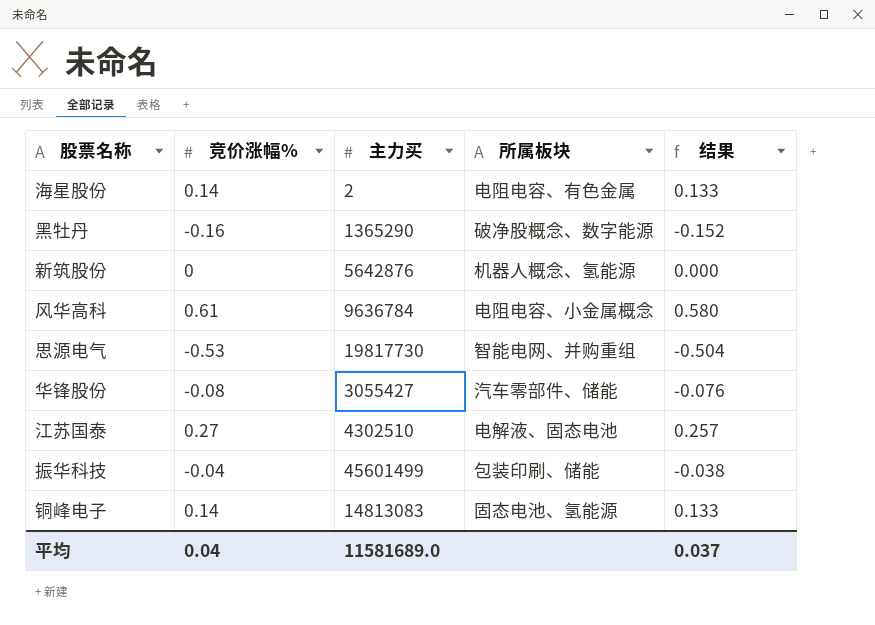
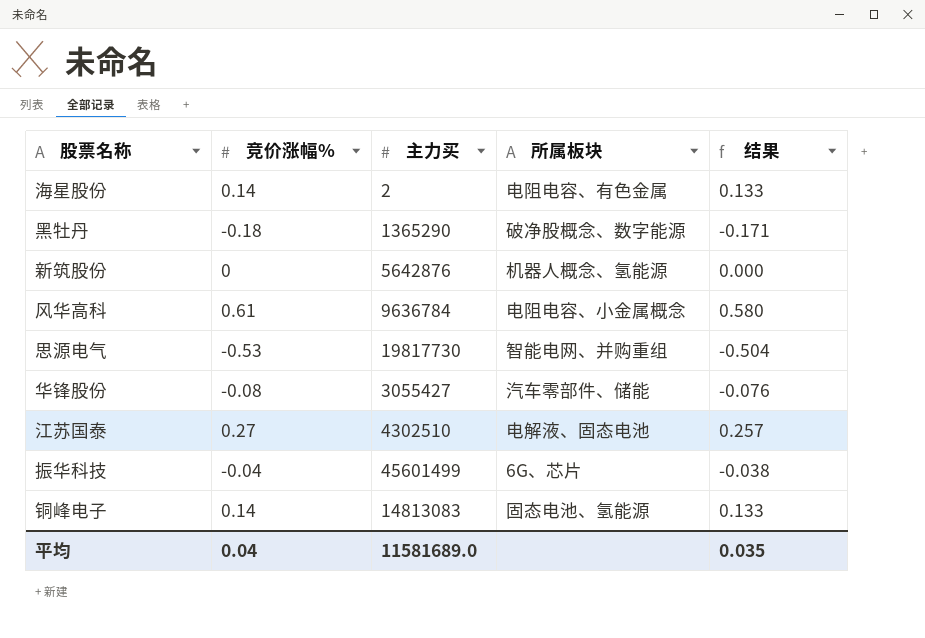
黑牡丹 | 竞价涨幅%: -0.16 -> -0.18
黑牡丹 | 结果: -0.152 -> -0.171
振华科技 | 所属板块: 包装印刷、储能 -> 6G、芯片
平均 | 结果: 0.037 -> 0.035

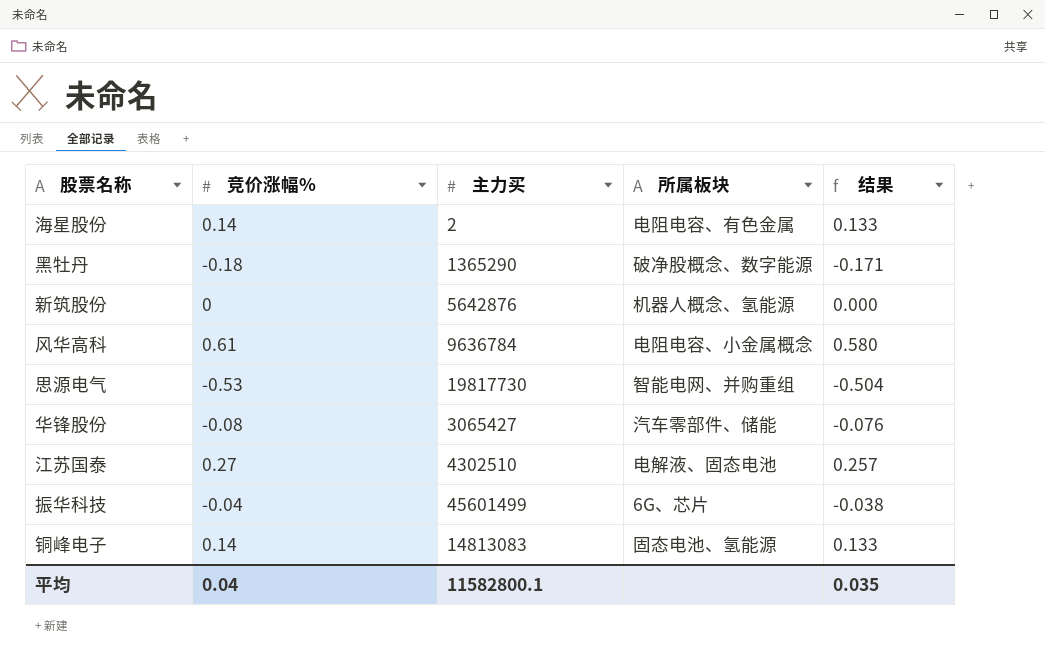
华锋股份 | 主力买: 3055427 -> 3065427
平均 | 主力买: 11581689.0 -> 11582800.1

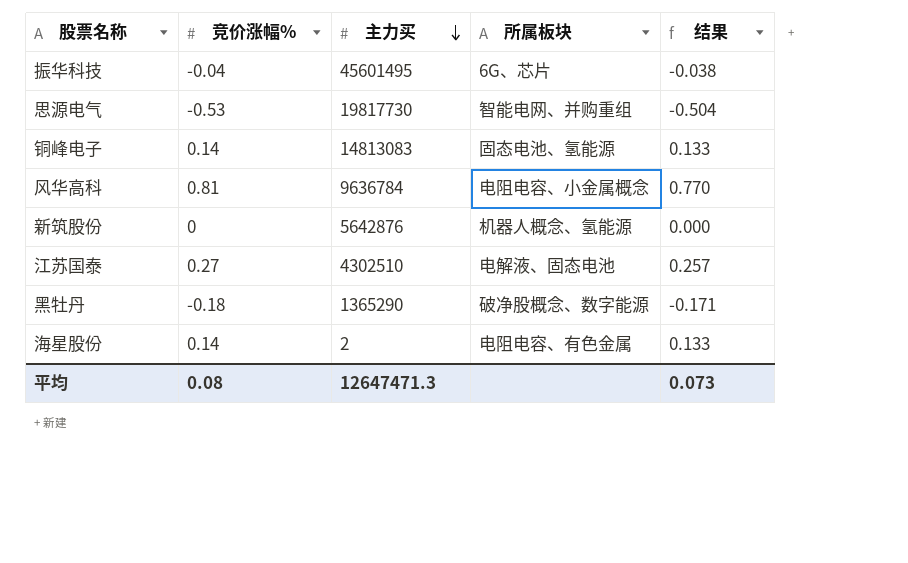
row order: none -> 主力买 descending
row 华锋股份: -0.08 | 3065427 | 汽车零部件、储能 | -0.076 -> none
振华科技 | 主力买: 45601499 -> 45601495
风华高科 | 竞价涨幅%: 0.61 -> 0.81
风华高科 | 结果: 0.580 -> 0.770
平均 | 竞价涨幅%: 0.04 -> 0.08
平均 | 主力买: 11582800.1 -> 12647471.3
平均 | 结果: 0.035 -> 0.073

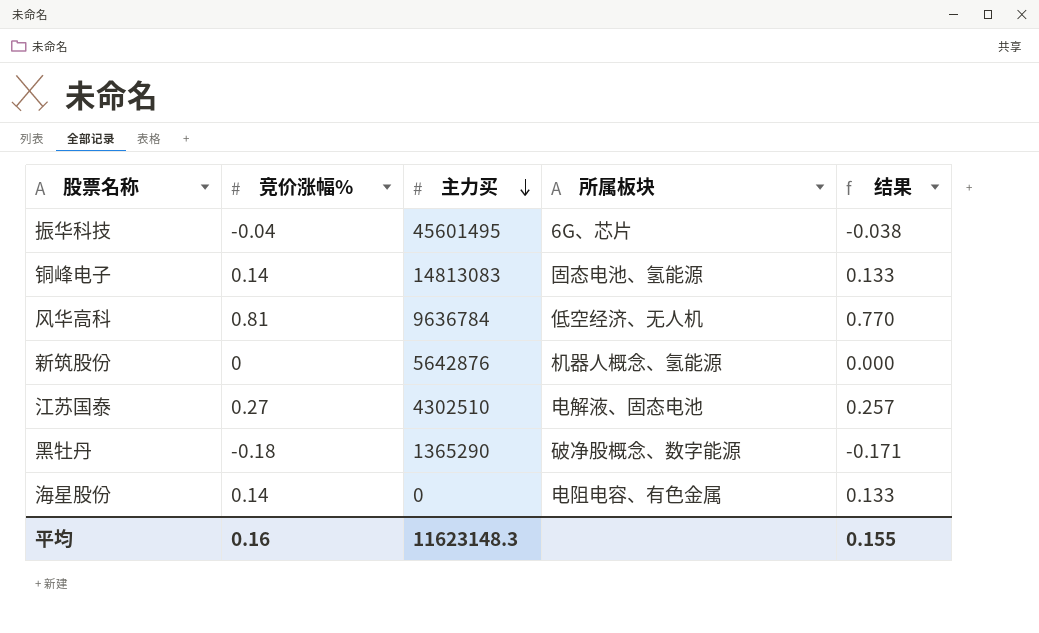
row 思源电气: -0.53 | 19817730 | 智能电网、并购重组 | -0.504 -> none
风华高科 | 所属板块: 电阻电容、小金属概念 -> 低空经济、无人机
海星股份 | 主力买: 2 -> 0
平均 | 竞价涨幅%: 0.08 -> 0.16
平均 | 主力买: 12647471.3 -> 11623148.3
平均 | 结果: 0.073 -> 0.155

